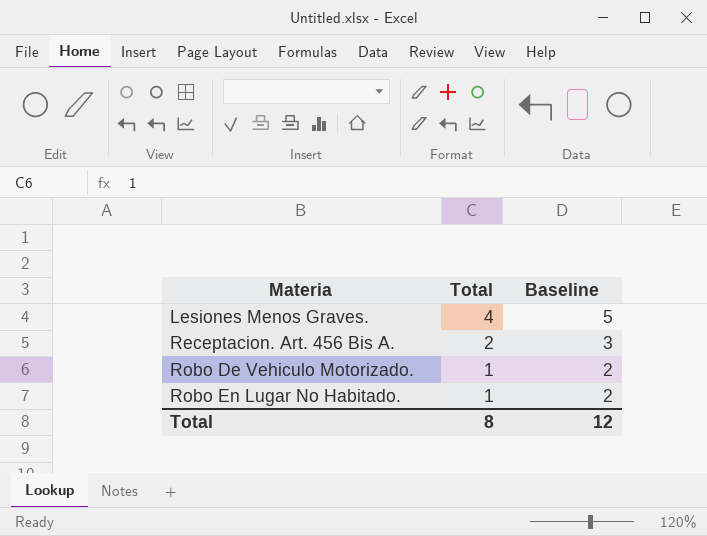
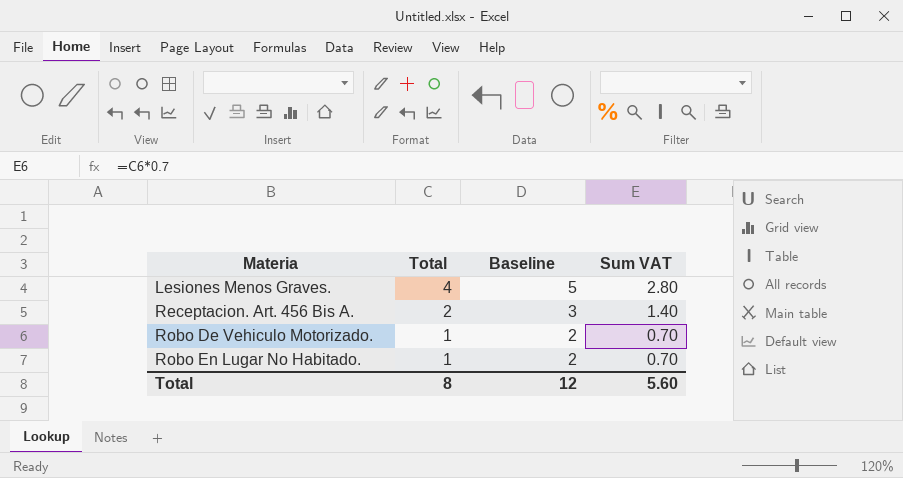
column Sum VAT | formula: none -> [Total] * 0.7

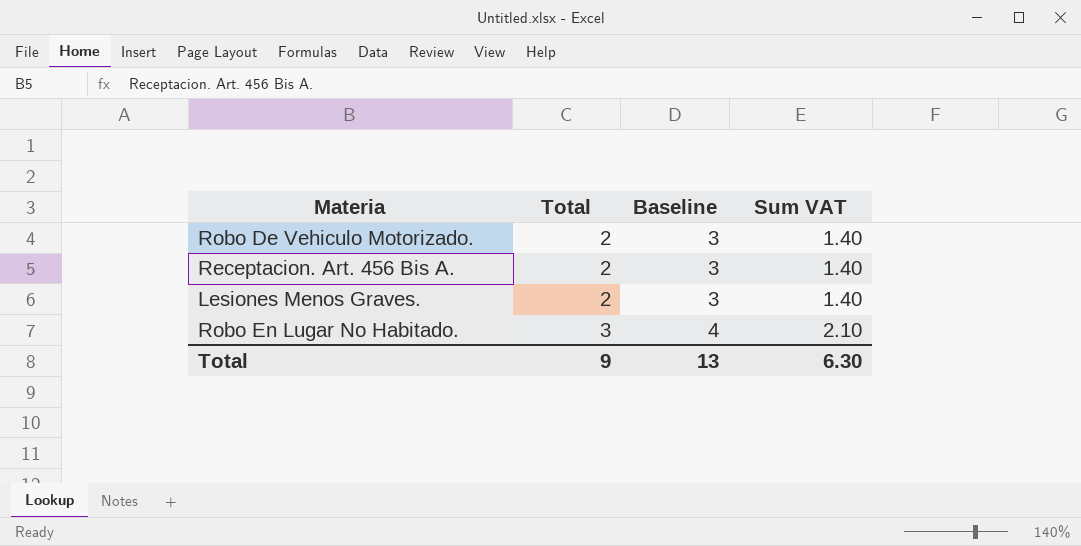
row order: Materia ascending -> Total ascending
Robo De Vehiculo Motorizado. | Total: 1 -> 2
Robo De Vehiculo Motorizado. | Baseline: 2 -> 3
Robo De Vehiculo Motorizado. | Sum VAT: 0.70 -> 1.40
Lesiones Menos Graves. | Total: 4 -> 2
Lesiones Menos Graves. | Baseline: 5 -> 3
Lesiones Menos Graves. | Sum VAT: 2.80 -> 1.40
Robo En Lugar No Habitado. | Total: 1 -> 3
Robo En Lugar No Habitado. | Baseline: 2 -> 4
Robo En Lugar No Habitado. | Sum VAT: 0.70 -> 2.10
Total | Total: 8 -> 9
Total | Baseline: 12 -> 13
Total | Sum VAT: 5.60 -> 6.30

